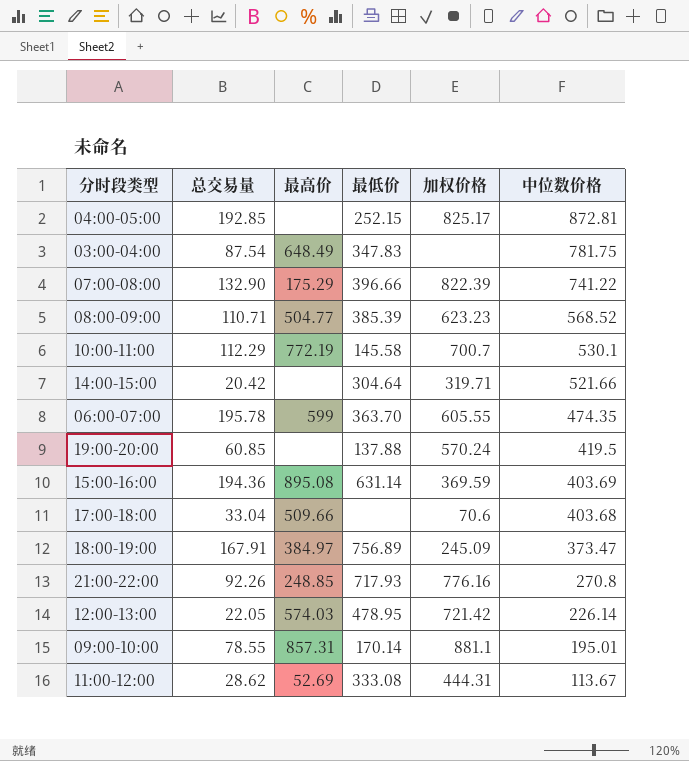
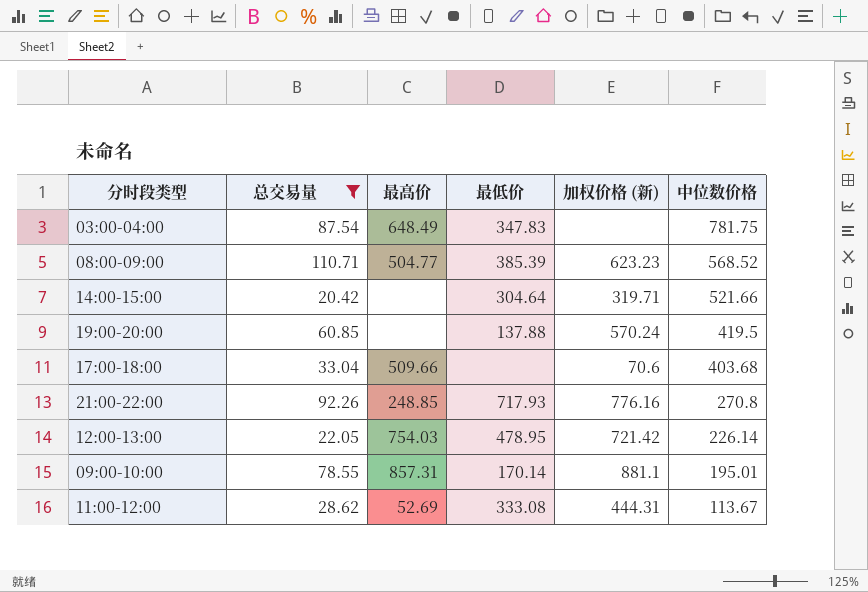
filter: none -> 总交易量 <= 110.71
column name: 加权价格 -> 加权价格 (新)
12:00-13:00 | 最高价: 574.03 -> 754.03

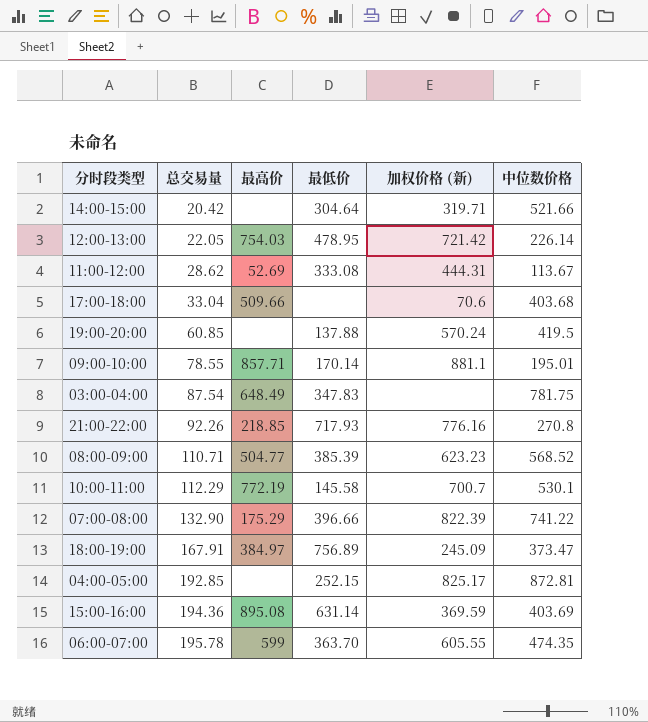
filter: 总交易量 <= 110.71 -> none
row order: 中位数价格 descending -> 总交易量 ascending
09:00-10:00 | 最高价: 857.31 -> 857.71
21:00-22:00 | 最高价: 248.85 -> 218.85

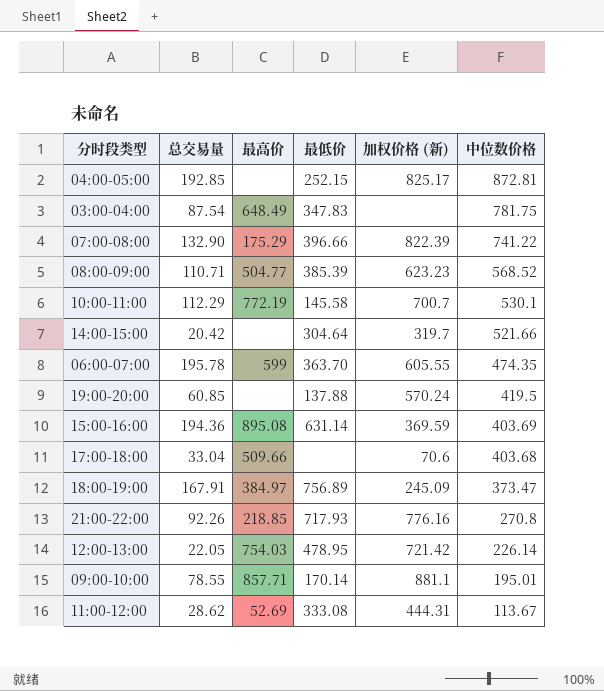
row order: 总交易量 ascending -> 中位数价格 descending
14:00-15:00 | 加权价格 (新): 319.71 -> 319.7

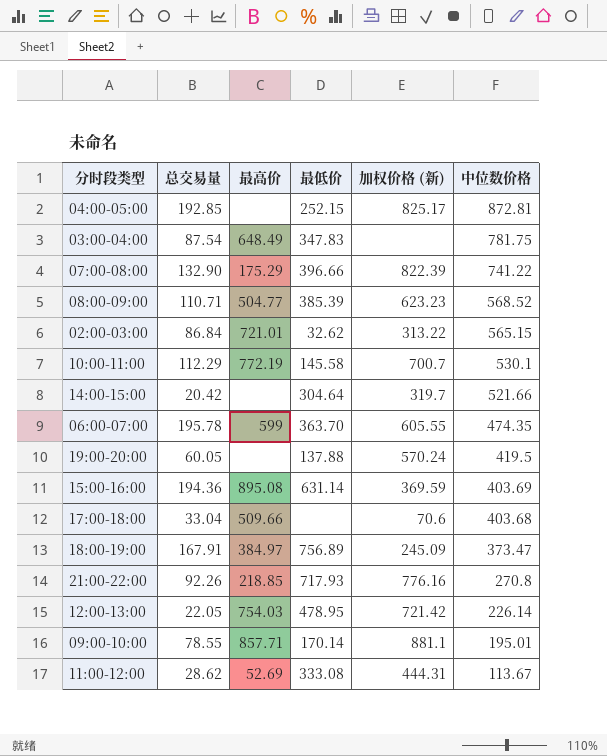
row 02:00-03:00: none -> 86.84 | 721.01 | 32.62 | 313.22 | 565.15
19:00-20:00 | 总交易量: 60.85 -> 60.05

